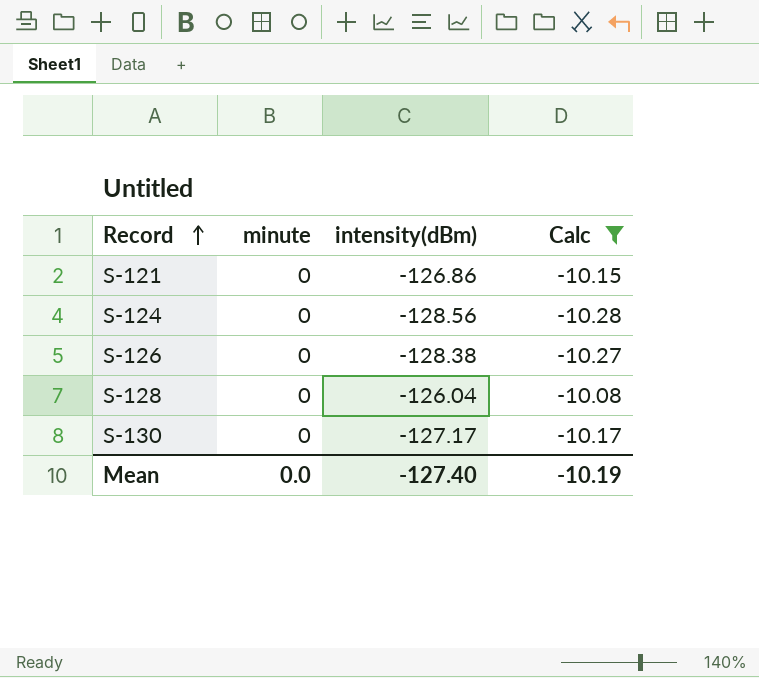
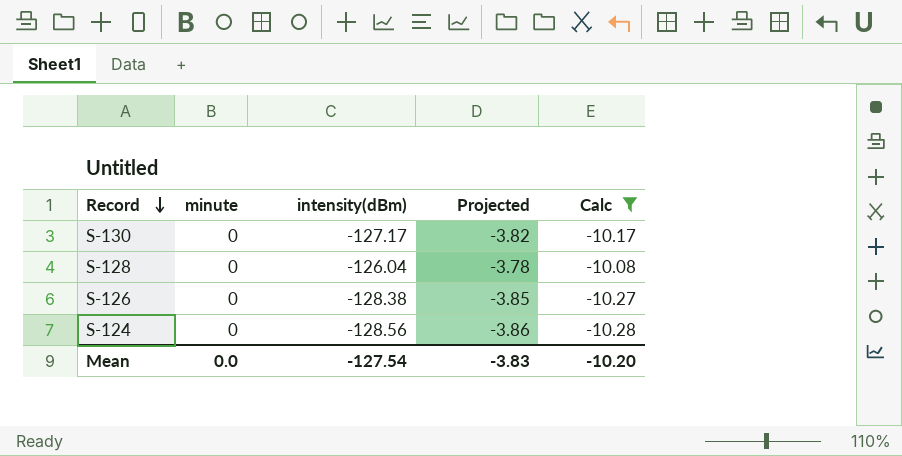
row order: Record ascending -> Record descending
column Projected | formula: none -> [intensity(dBm)] * 0.03
row S-121: 0 | -126.86 | -10.15 -> none
Mean | intensity(dBm): -127.40 -> -127.54
Mean | Calc: -10.19 -> -10.20

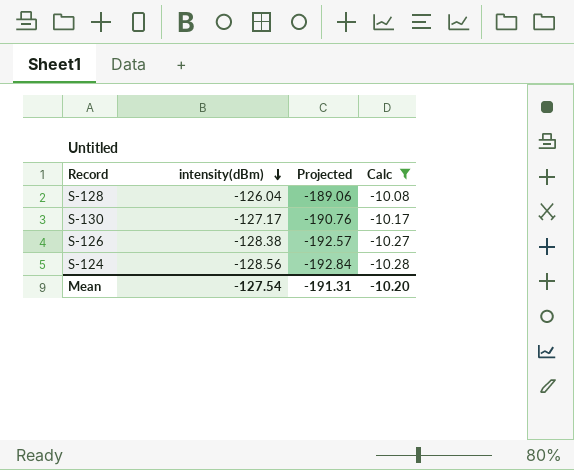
row order: Record descending -> intensity(dBm) descending
column minute | position: 2 -> none
column Projected | formula: [intensity(dBm)] * 0.03 -> [intensity(dBm)] * 1.5
Mean | Projected: -3.83 -> -191.31

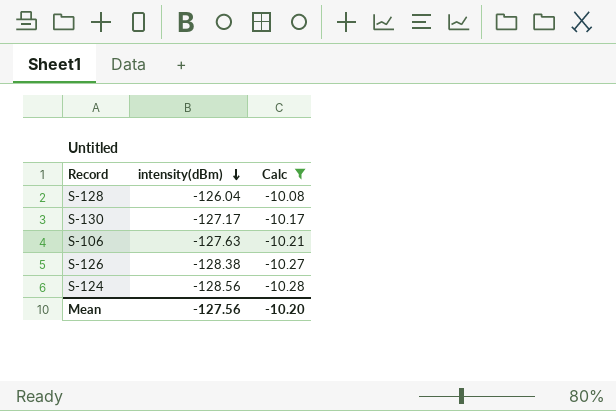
column Projected | formula: [intensity(dBm)] * 1.5 -> none
row S-106: none -> -127.63 | -10.21
Mean | intensity(dBm): -127.54 -> -127.56

